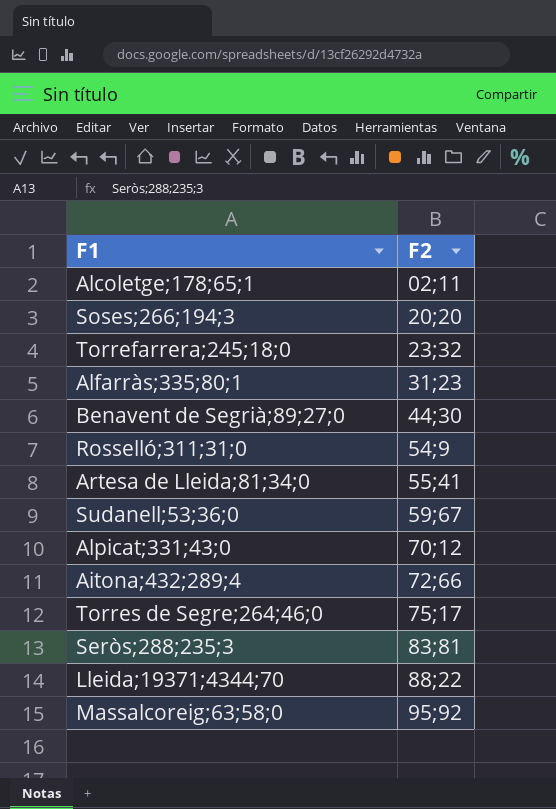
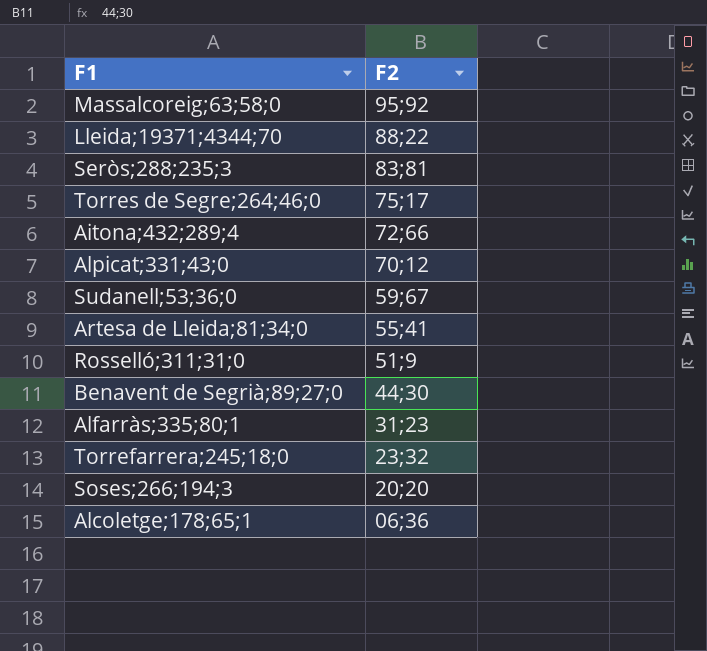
row order: F2 ascending -> F2 descending
Rosselló;311;31;0 | F2: 54;9 -> 51;9
Alcoletge;178;65;1 | F2: 02;11 -> 06;36

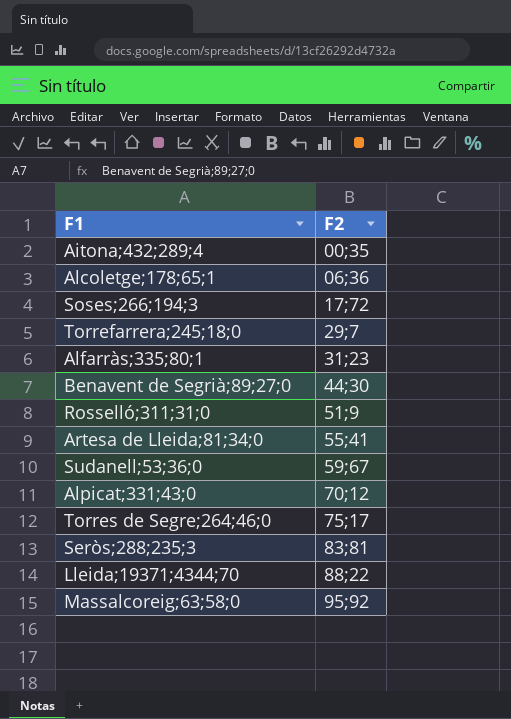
row order: F2 descending -> F2 ascending
Aitona;432;289;4 | F2: 72;66 -> 00;35
Soses;266;194;3 | F2: 20;20 -> 17;72
Torrefarrera;245;18;0 | F2: 23;32 -> 29;7

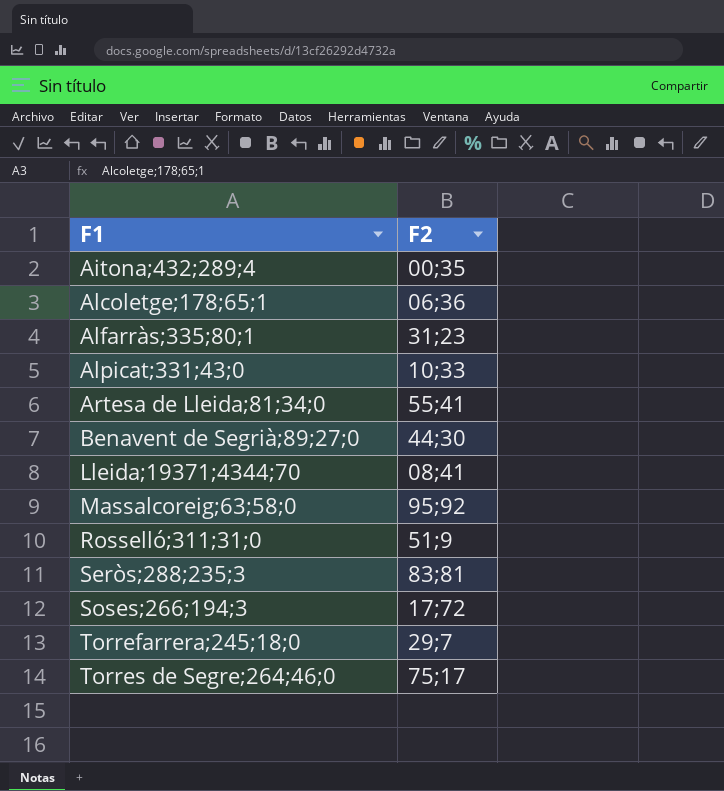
row order: F2 ascending -> F1 ascending
row Sudanell;53;36;0: 59;67 -> none
Alpicat;331;43;0 | F2: 70;12 -> 10;33
Lleida;19371;4344;70 | F2: 88;22 -> 08;41

